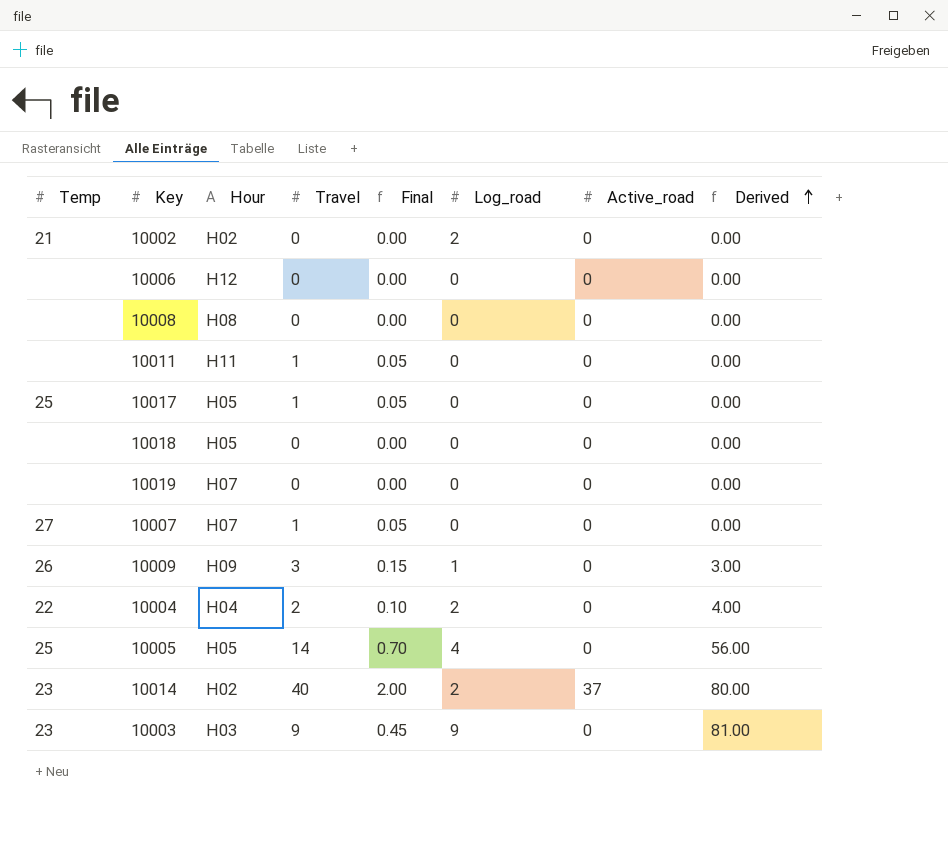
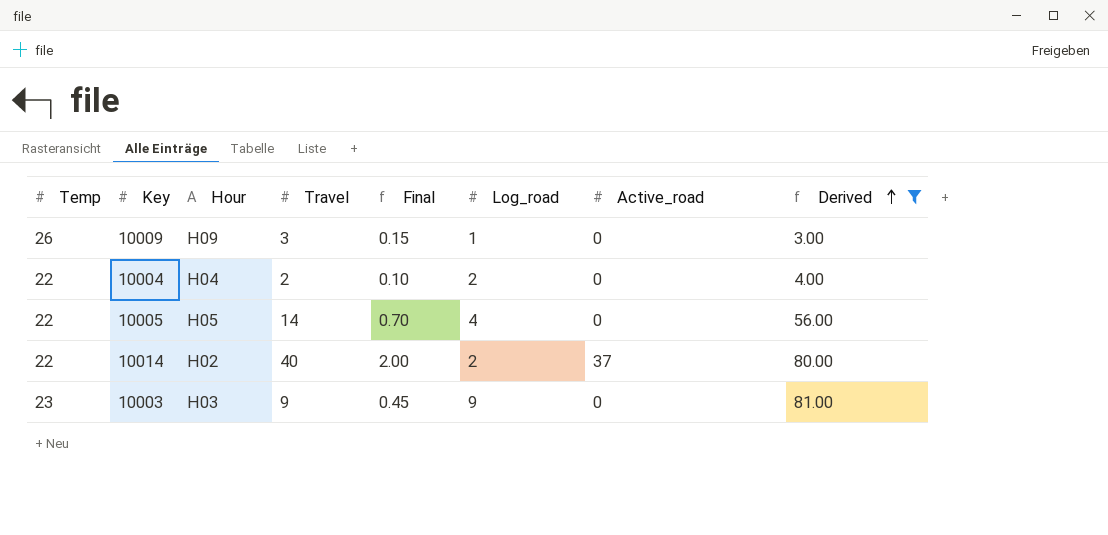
filter: none -> Derived != 0.00
10005 | Temp: 25 -> 22
10014 | Temp: 23 -> 22

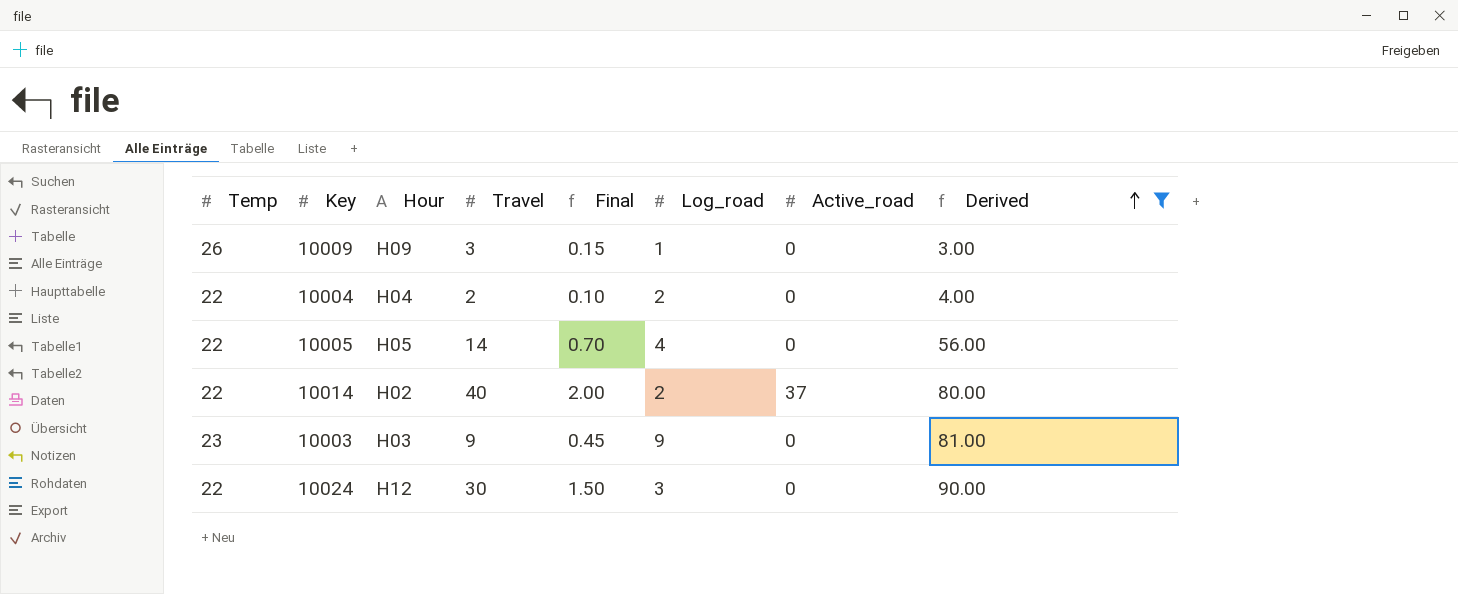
row 10024: none -> 22 | H12 | 30 | 1.50 | 3 | 0 | 90.00

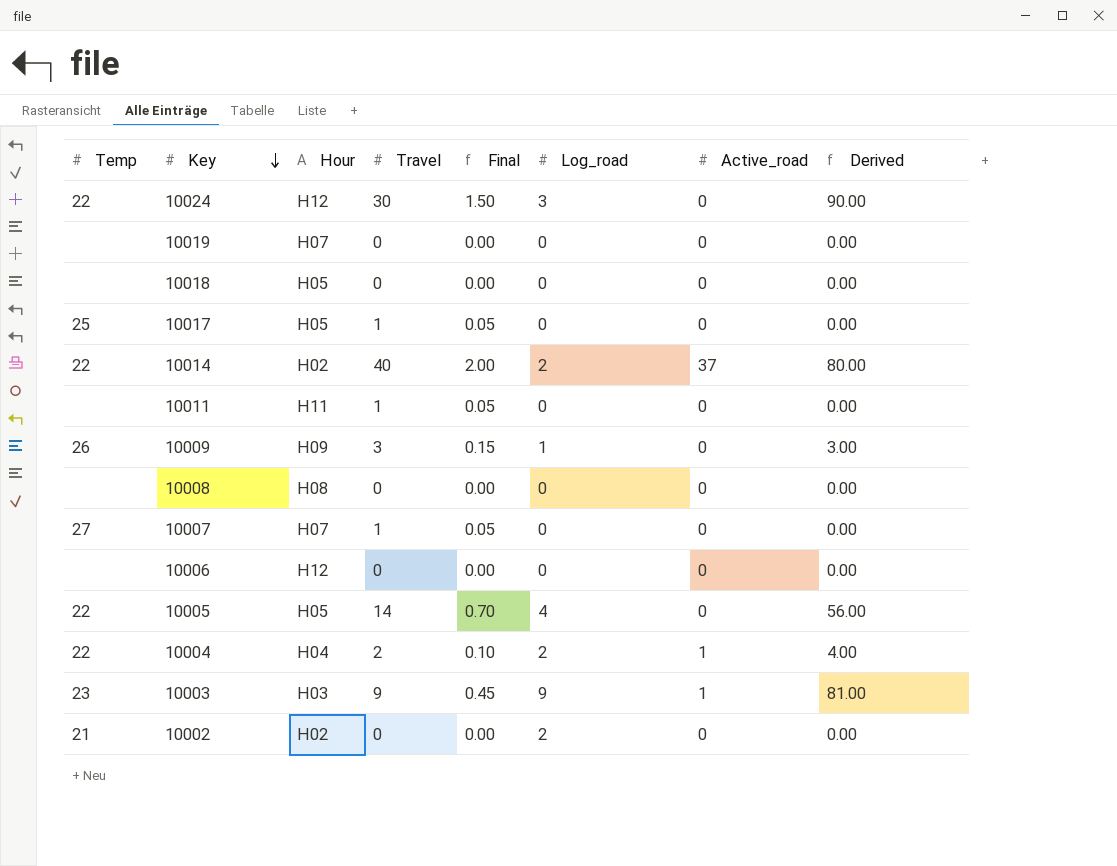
filter: Derived != 0.00 -> none
row order: Derived ascending -> Key descending
10004 | Active_road: 0 -> 1
10003 | Active_road: 0 -> 1

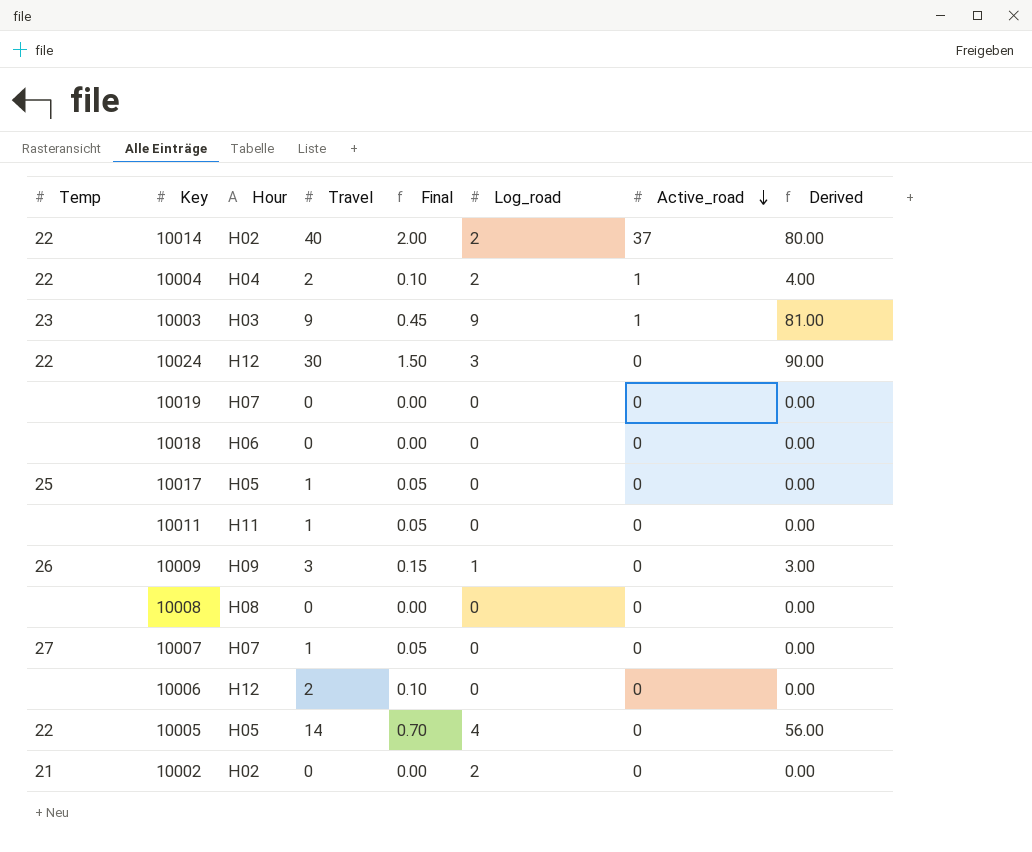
row order: Key descending -> Active_road descending
10018 | Hour: H05 -> H06
10006 | Travel: 0 -> 2
10006 | Final: 0.00 -> 0.10

